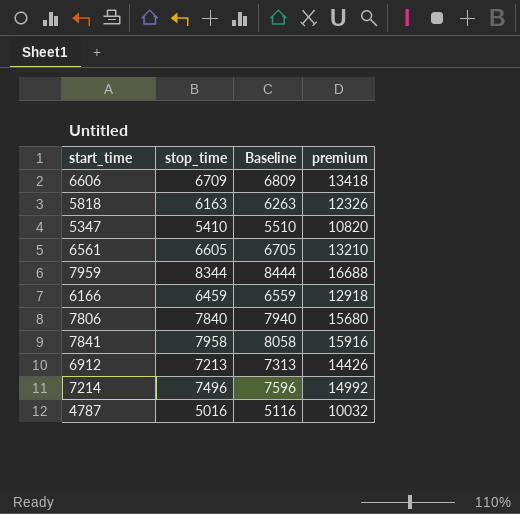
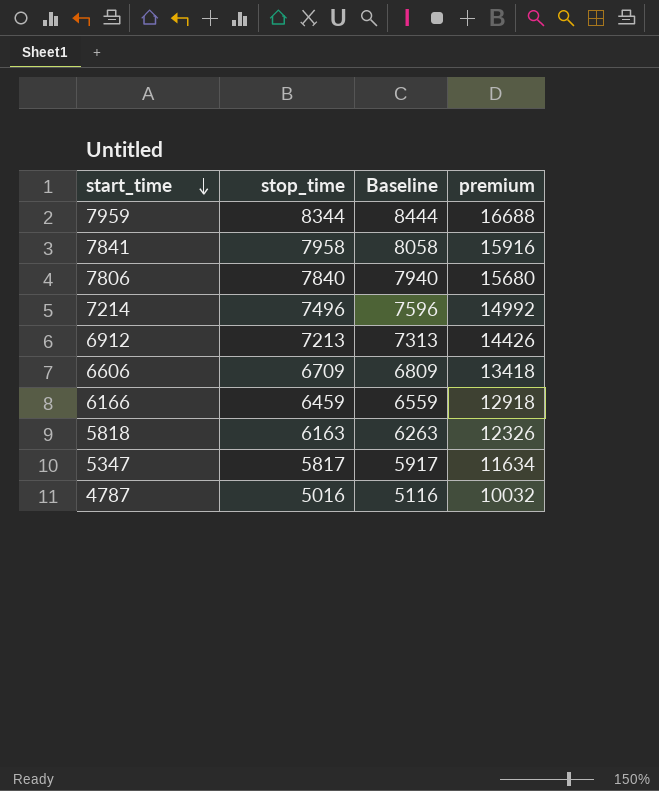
row order: none -> start_time descending
row 6561: 6605 | 6705 | 13210 -> none
5347 | stop_time: 5410 -> 5817
5347 | Baseline: 5510 -> 5917
5347 | premium: 10820 -> 11634

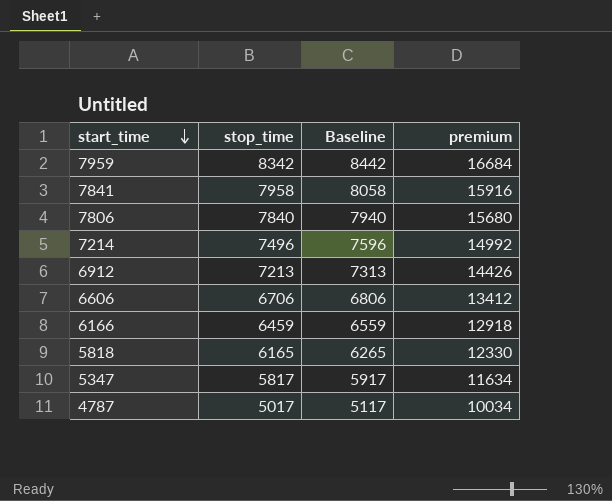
7959 | stop_time: 8344 -> 8342
7959 | Baseline: 8444 -> 8442
7959 | premium: 16688 -> 16684
6606 | stop_time: 6709 -> 6706
6606 | Baseline: 6809 -> 6806
6606 | premium: 13418 -> 13412
5818 | stop_time: 6163 -> 6165
5818 | Baseline: 6263 -> 6265
5818 | premium: 12326 -> 12330
4787 | stop_time: 5016 -> 5017
4787 | Baseline: 5116 -> 5117
4787 | premium: 10032 -> 10034

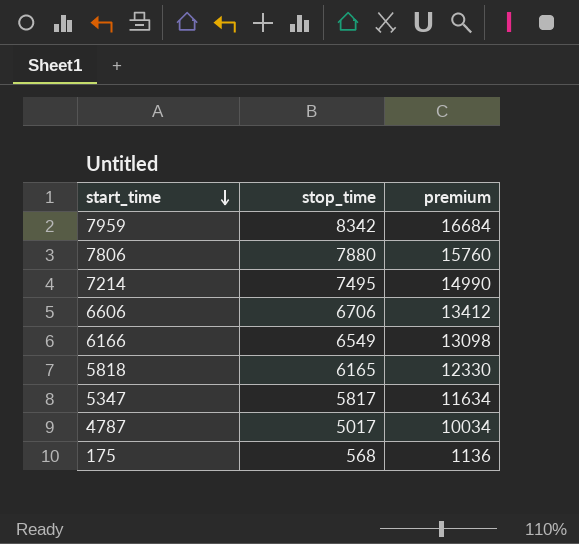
column Baseline | formula: [stop_time] + 100 -> none
row 7841: 7958 | 8058 | 15916 -> none
row 6912: 7213 | 7313 | 14426 -> none
7806 | stop_time: 7840 -> 7880
7806 | premium: 15680 -> 15760
7214 | stop_time: 7496 -> 7495
7214 | premium: 14992 -> 14990
6166 | stop_time: 6459 -> 6549
6166 | premium: 12918 -> 13098
row 175: none -> 568 | 1136

